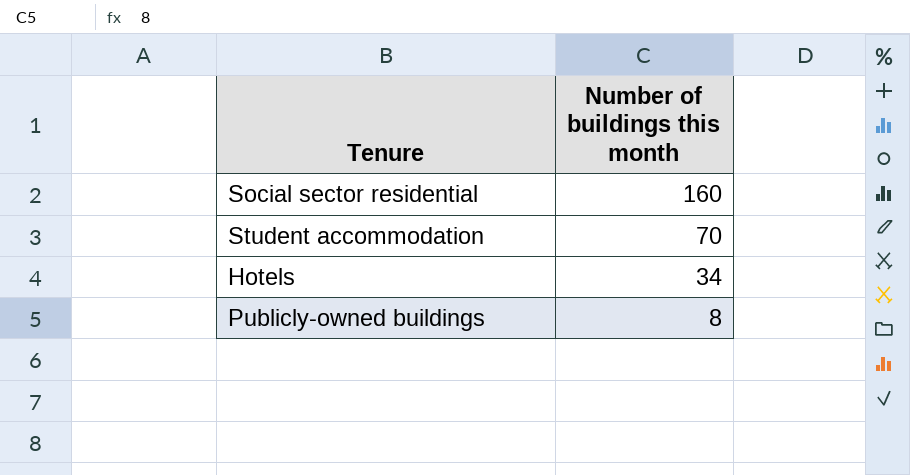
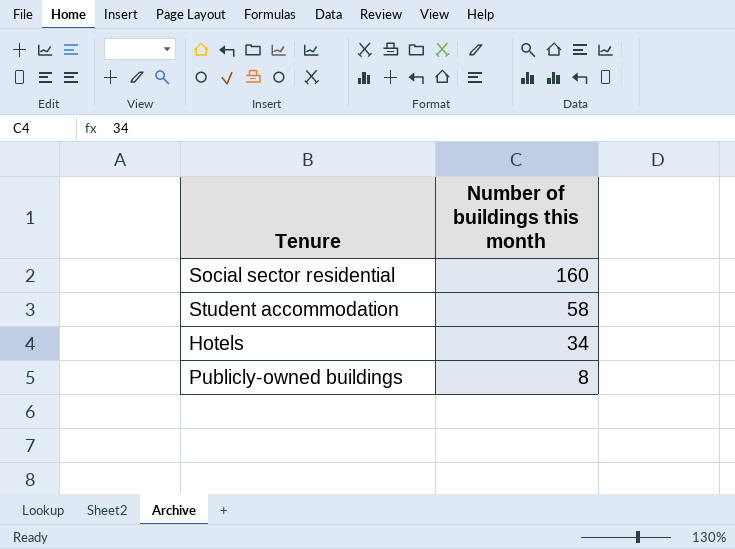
Student accommodation | Number of buildings this month: 70 -> 58

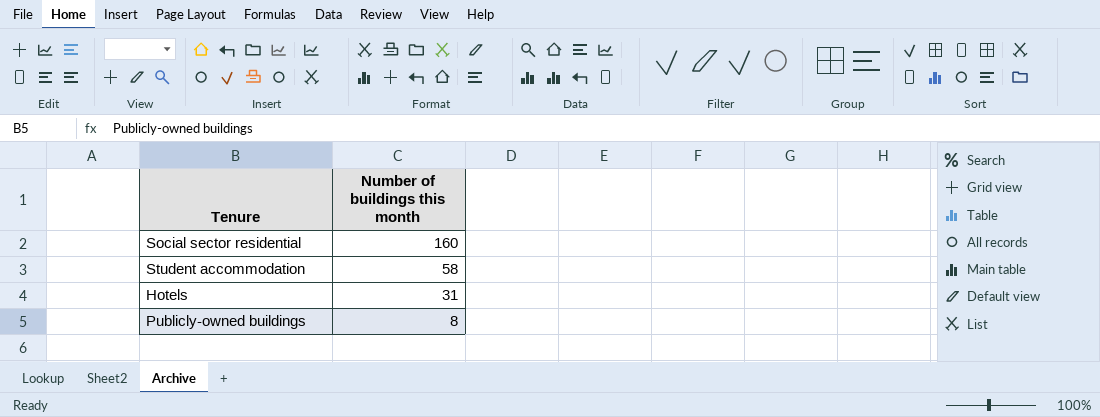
Hotels | Number of buildings this month: 34 -> 31

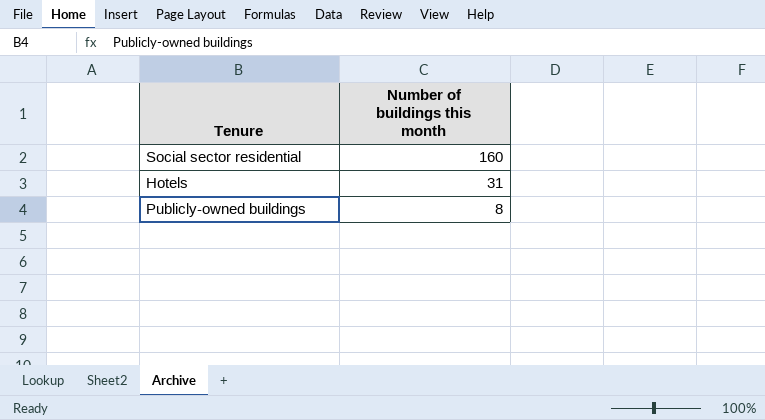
row Student accommodation: 58 -> none

